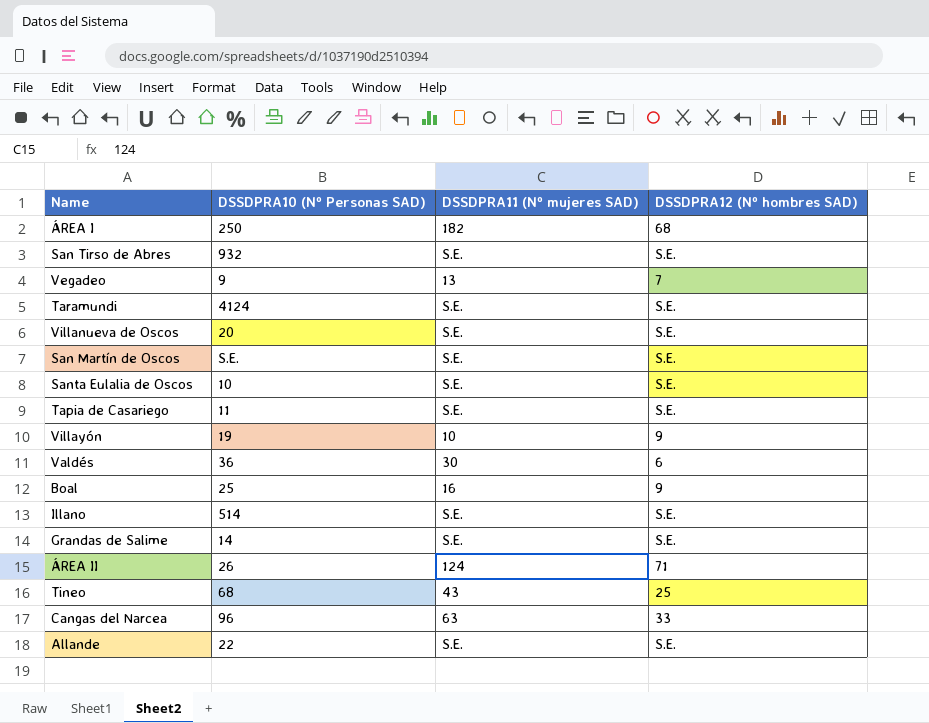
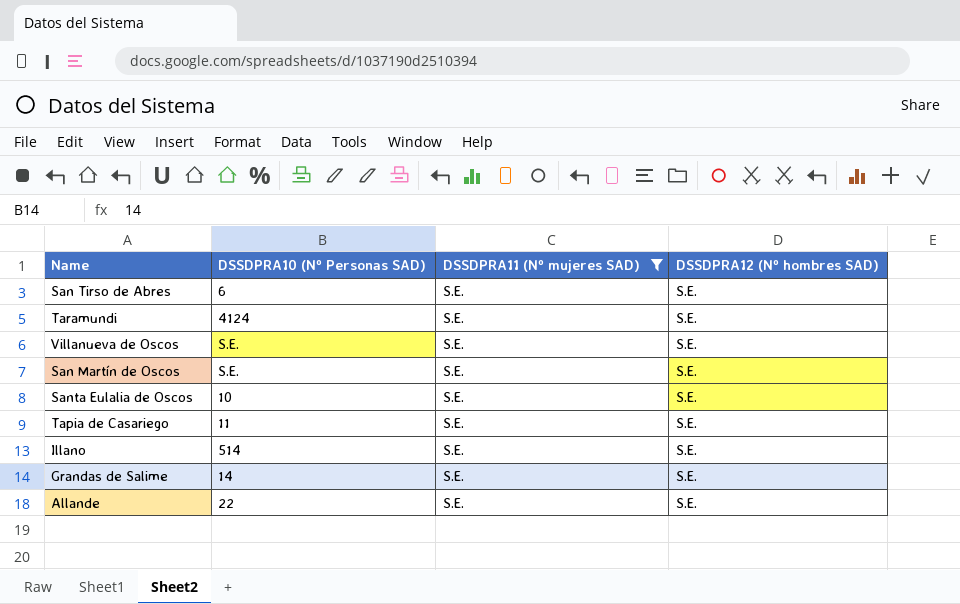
filter: none -> DSSDPRA11 (Nº mujeres SAD) = S.E.
San Tirso de Abres | DSSDPRA10 (Nº Personas SAD): 932 -> 6
Villanueva de Oscos | DSSDPRA10 (Nº Personas SAD): 20 -> S.E.

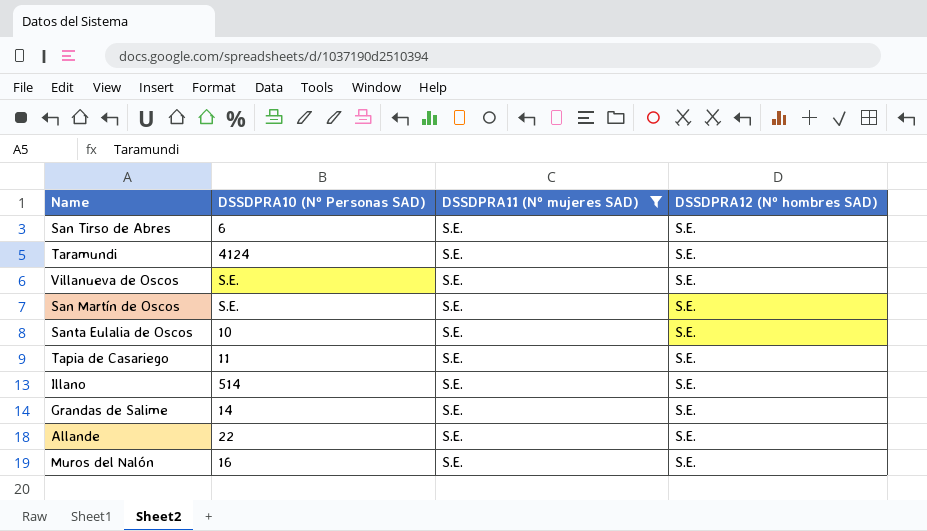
row Muros del Nalón: none -> 16 | S.E. | S.E.

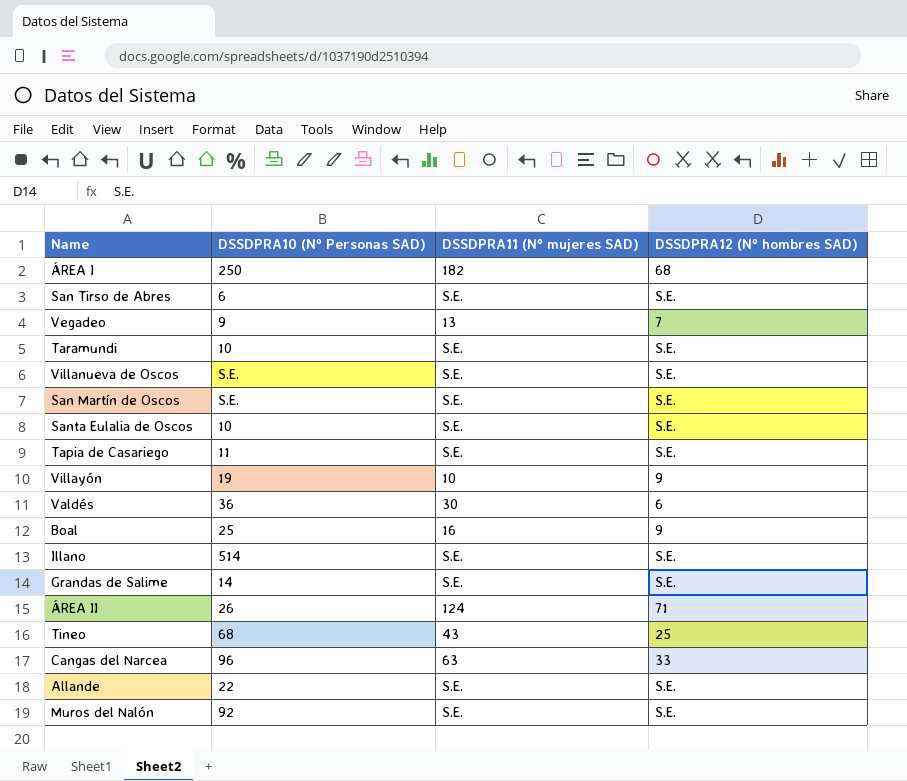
filter: DSSDPRA11 (Nº mujeres SAD) = S.E. -> none
Taramundi | DSSDPRA10 (Nº Personas SAD): 4124 -> 10
Muros del Nalón | DSSDPRA10 (Nº Personas SAD): 16 -> 92

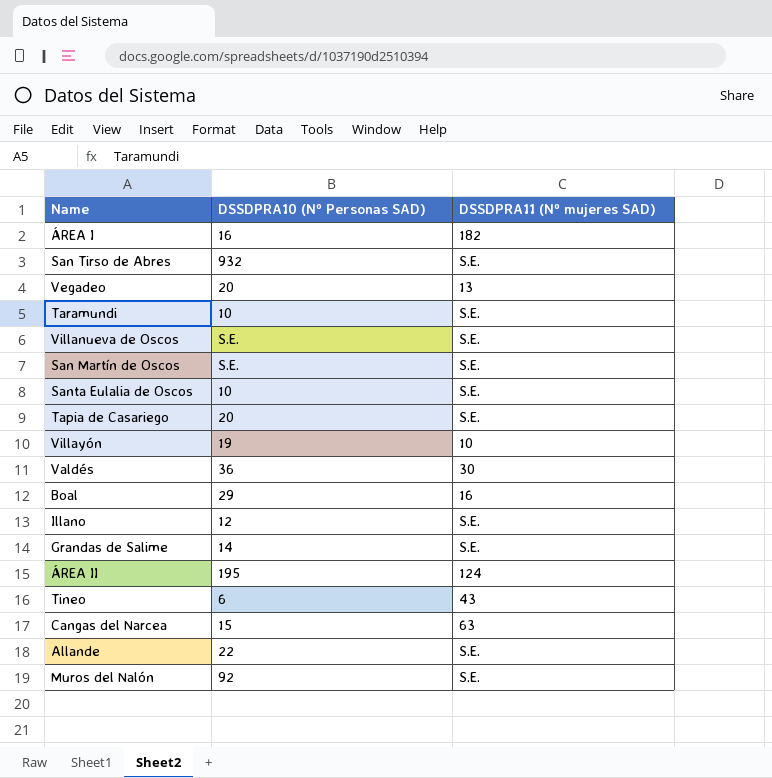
column DSSDPRA12 (Nº hombres SAD) | position: 4 -> none
ÁREA I | DSSDPRA10 (Nº Personas SAD): 250 -> 16
San Tirso de Abres | DSSDPRA10 (Nº Personas SAD): 6 -> 932
Vegadeo | DSSDPRA10 (Nº Personas SAD): 9 -> 20
Tapia de Casariego | DSSDPRA10 (Nº Personas SAD): 11 -> 20
Boal | DSSDPRA10 (Nº Personas SAD): 25 -> 29
Illano | DSSDPRA10 (Nº Personas SAD): 514 -> 12
ÁREA II | DSSDPRA10 (Nº Personas SAD): 26 -> 195
Tineo | DSSDPRA10 (Nº Personas SAD): 68 -> 6
Cangas del Narcea | DSSDPRA10 (Nº Personas SAD): 96 -> 15

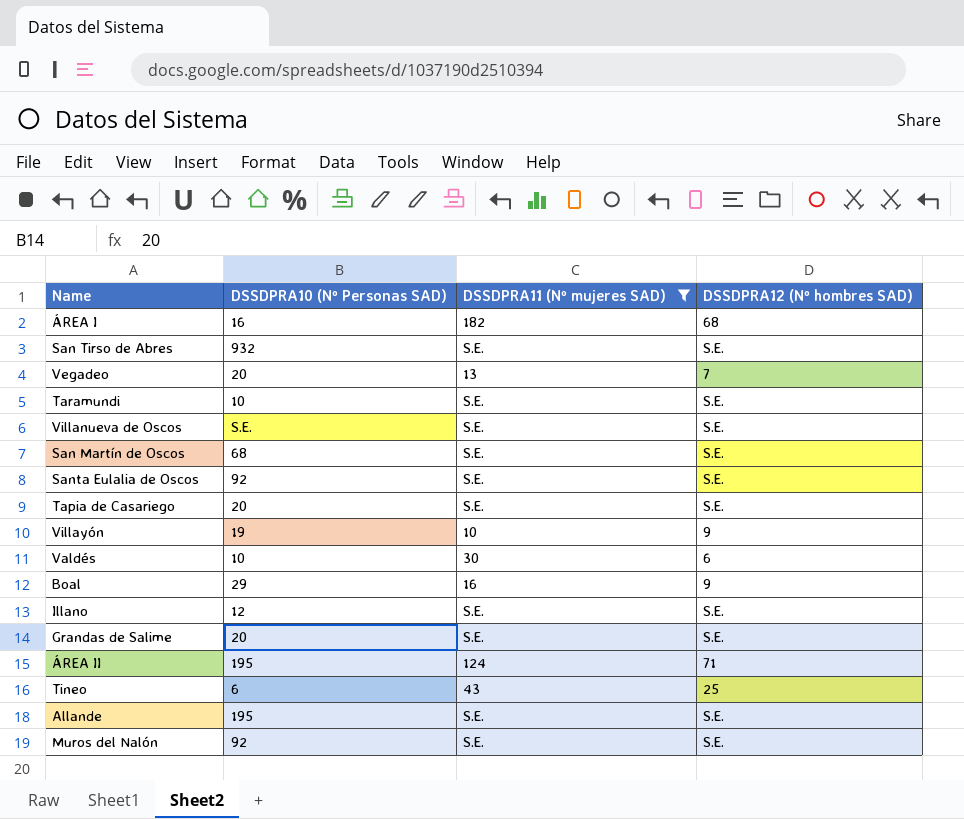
filter: none -> DSSDPRA11 (Nº mujeres SAD) != 63
column DSSDPRA12 (Nº hombres SAD) | position: none -> 4
San Martín de Oscos | DSSDPRA10 (Nº Personas SAD): S.E. -> 68
Santa Eulalia de Oscos | DSSDPRA10 (Nº Personas SAD): 10 -> 92
Valdés | DSSDPRA10 (Nº Personas SAD): 36 -> 10
Grandas de Salime | DSSDPRA10 (Nº Personas SAD): 14 -> 20
Allande | DSSDPRA10 (Nº Personas SAD): 22 -> 195

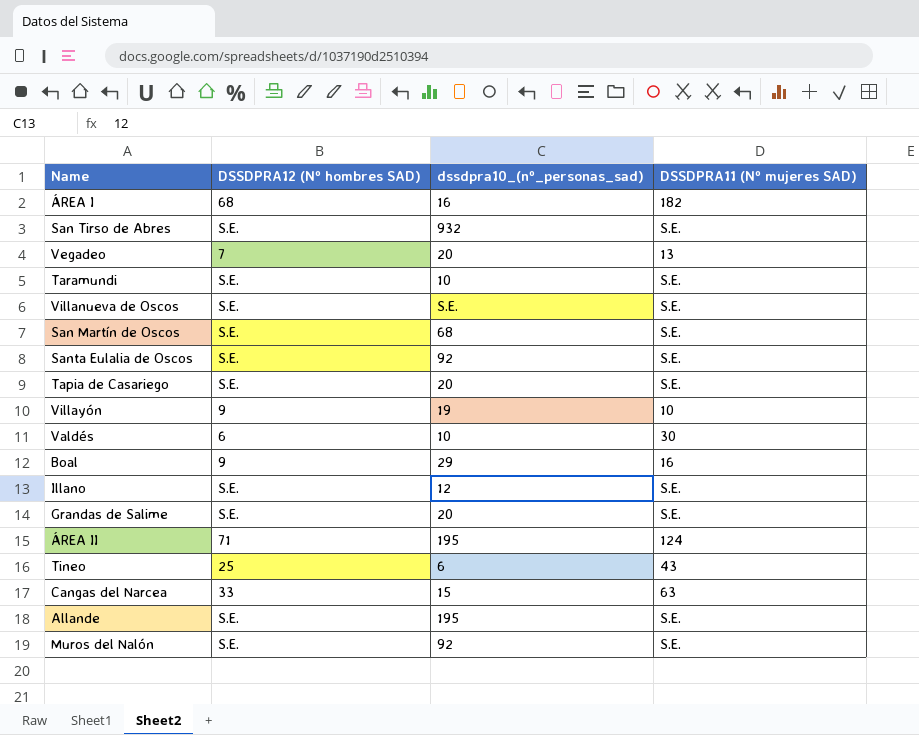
filter: DSSDPRA11 (Nº mujeres SAD) != 63 -> none
column DSSDPRA12 (Nº hombres SAD) | position: 4 -> 2
column name: DSSDPRA10 (Nº Personas SAD) -> dssdpra10_(nº_personas_sad)

